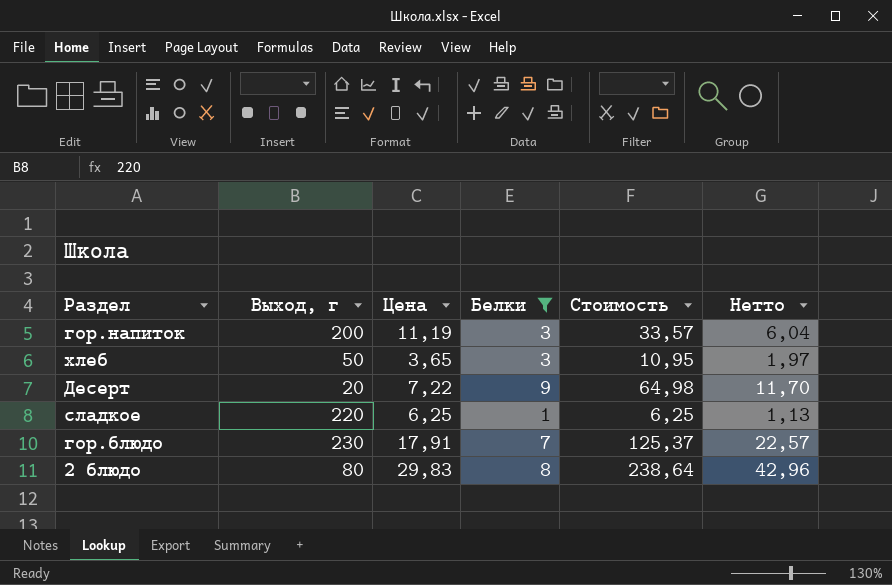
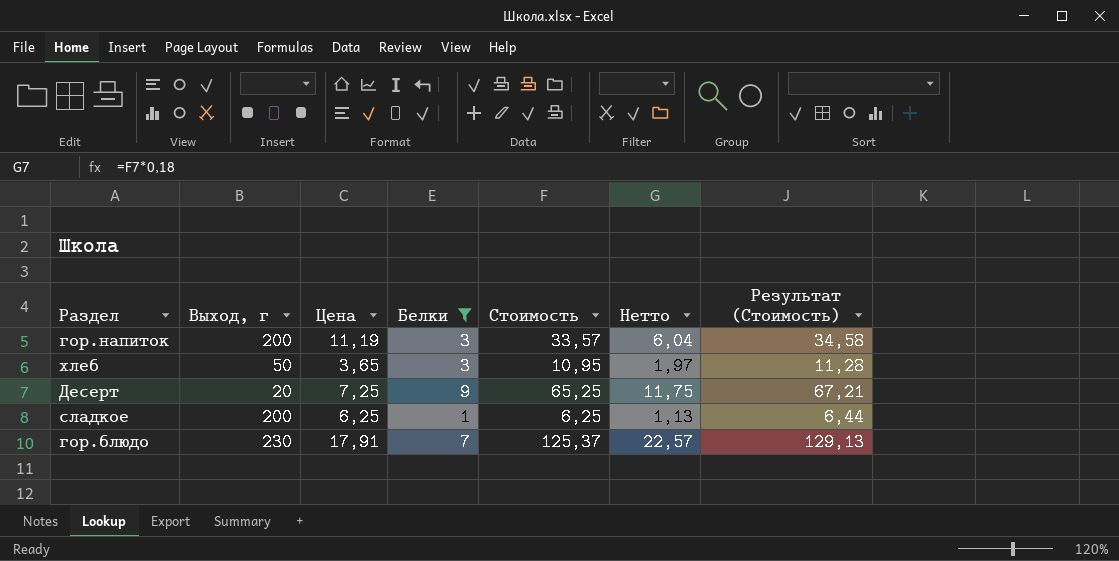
column Результат (Стоимость) | formula: none -> [Стоимость] * 1,03
row 2 блюдо: 80 | 29,83 | 8 | 238,64 | 42,96 -> none
Десерт | Цена: 7,22 -> 7,25
Десерт | Стоимость: 64,98 -> 65,25
Десерт | Нетто: 11,70 -> 11,75
сладкое | Выход, г: 220 -> 200

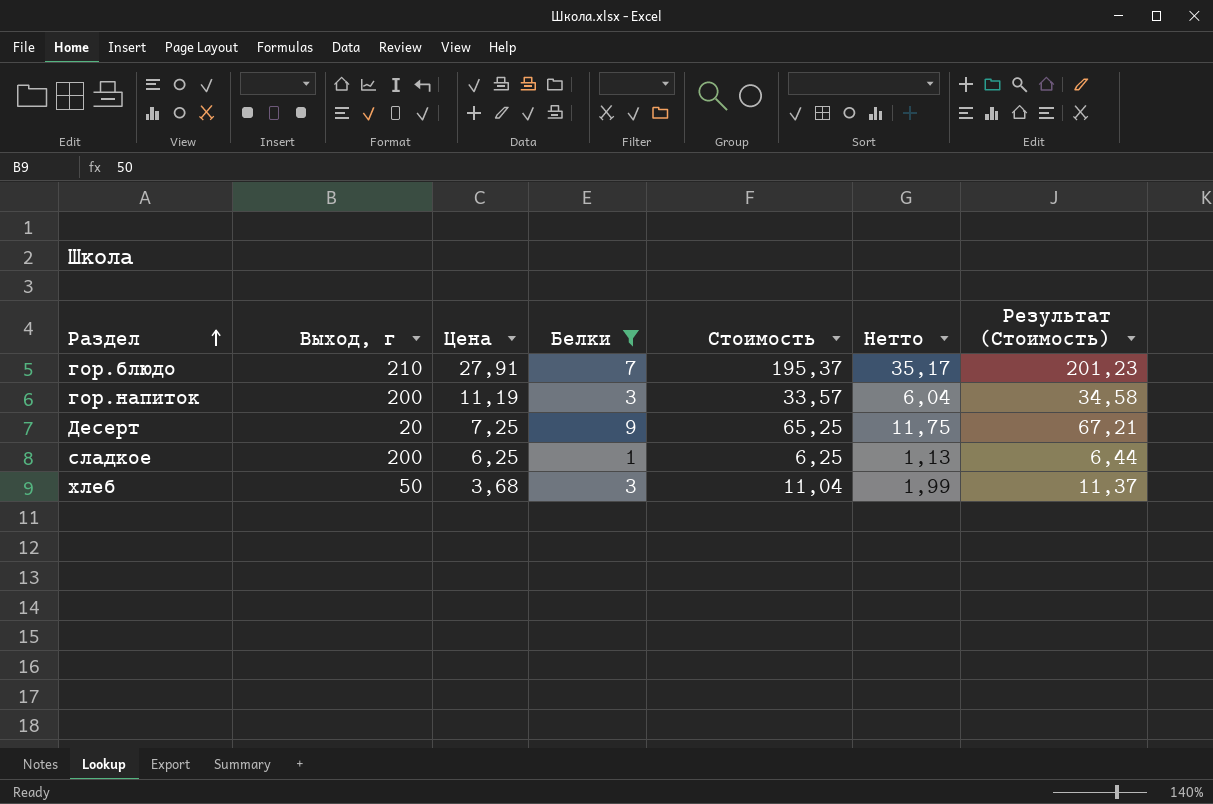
row order: none -> Раздел ascending
гор.блюдо | Выход, г: 230 -> 210
гор.блюдо | Цена: 17,91 -> 27,91
гор.блюдо | Стоимость: 125,37 -> 195,37
гор.блюдо | Нетто: 22,57 -> 35,17
гор.блюдо | Результат (Стоимость): 129,13 -> 201,23
хлеб | Цена: 3,65 -> 3,68
хлеб | Стоимость: 10,95 -> 11,04
хлеб | Нетто: 1,97 -> 1,99
хлеб | Результат (Стоимость): 11,28 -> 11,37

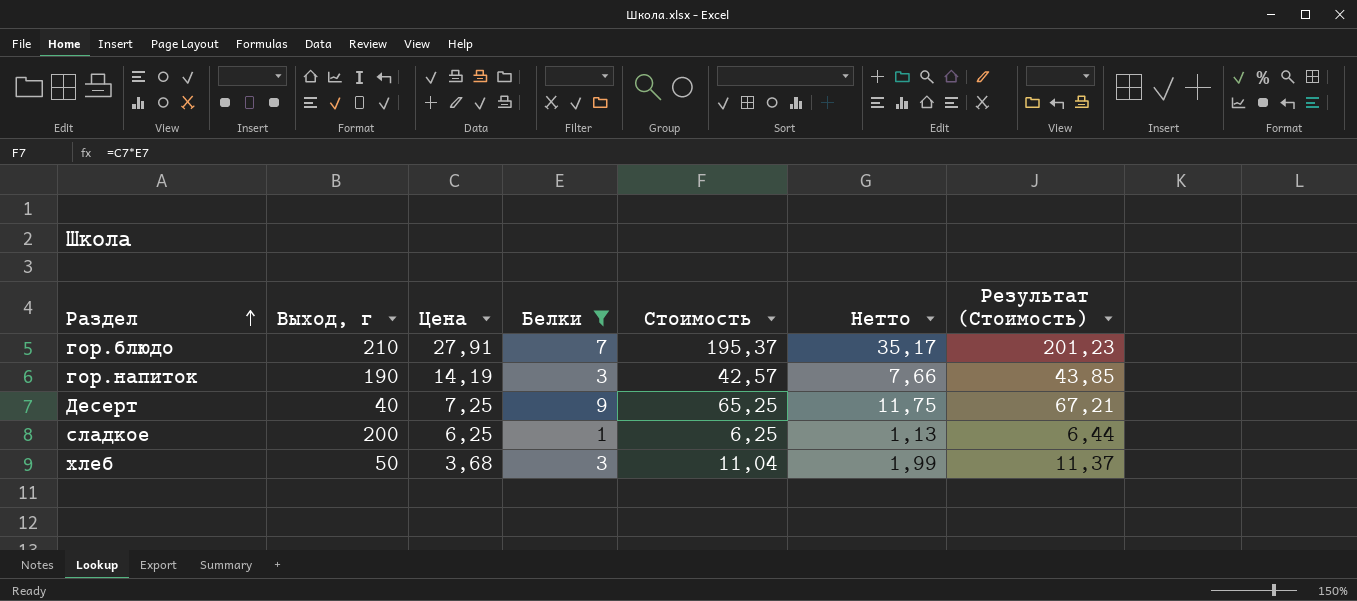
гор.напиток | Выход, г: 200 -> 190
гор.напиток | Цена: 11,19 -> 14,19
гор.напиток | Стоимость: 33,57 -> 42,57
гор.напиток | Нетто: 6,04 -> 7,66
гор.напиток | Результат (Стоимость): 34,58 -> 43,85
Десерт | Выход, г: 20 -> 40

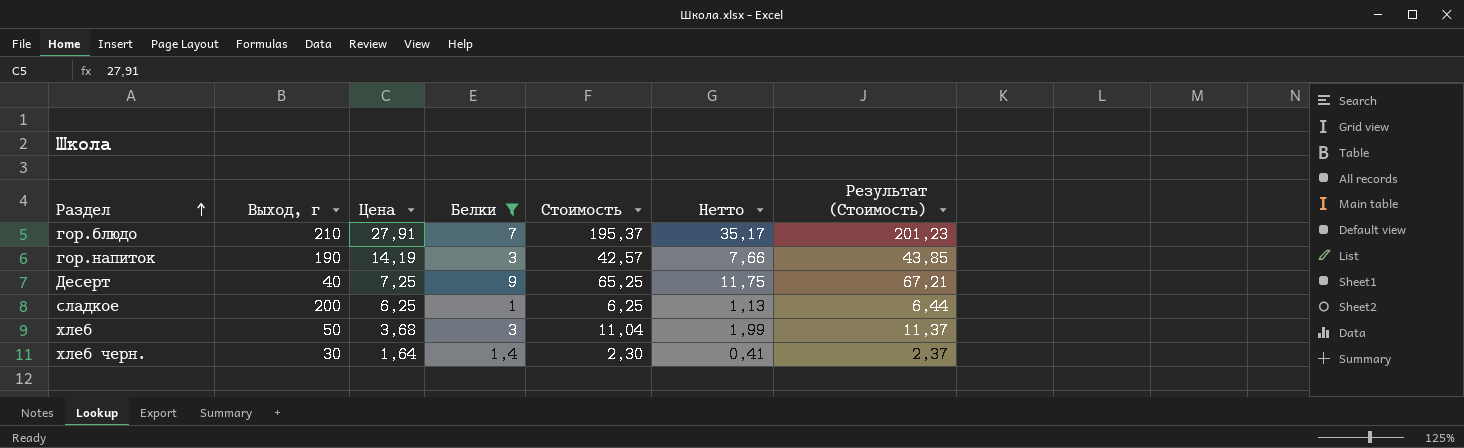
row хлеб черн.: none -> 30 | 1,64 | 1,4 | 2,30 | 0,41 | 2,37

